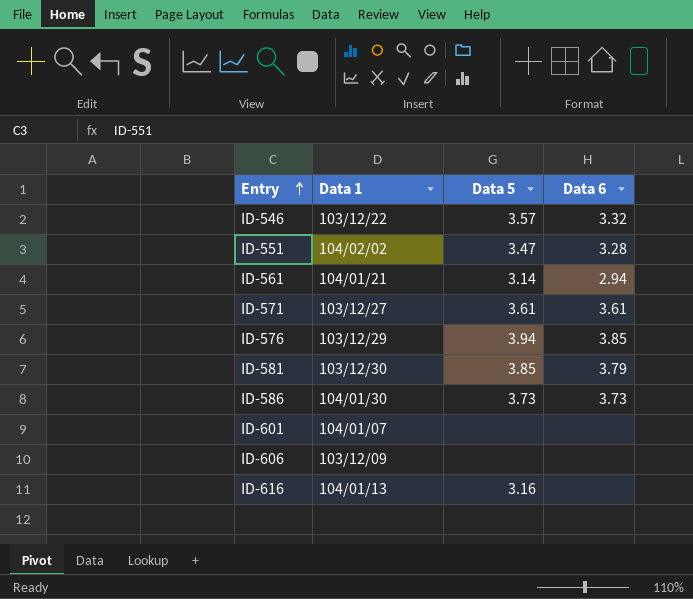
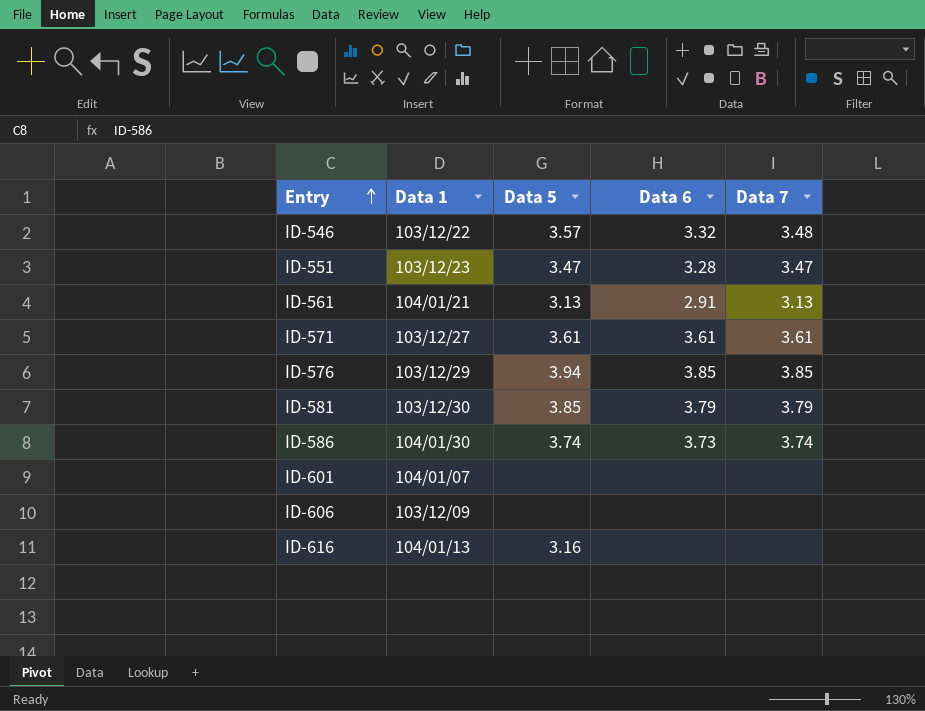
column Data 7 | position: none -> 5
ID-551 | Data 1: 104/02/02 -> 103/12/23
ID-561 | Data 5: 3.14 -> 3.13
ID-561 | Data 6: 2.94 -> 2.91
ID-586 | Data 5: 3.73 -> 3.74

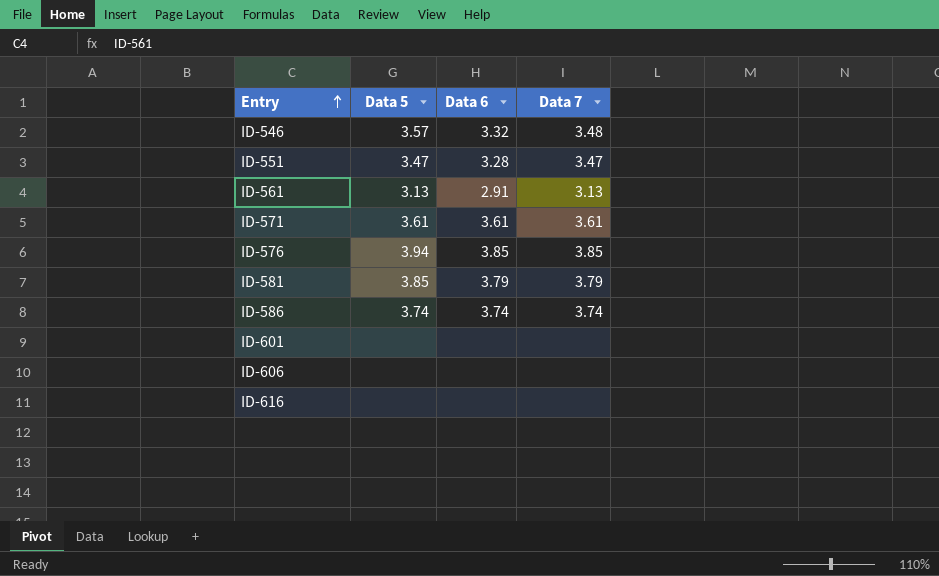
column Data 1 | position: 2 -> none
ID-586 | Data 6: 3.73 -> 3.74
ID-616 | Data 5: 3.16 -> none

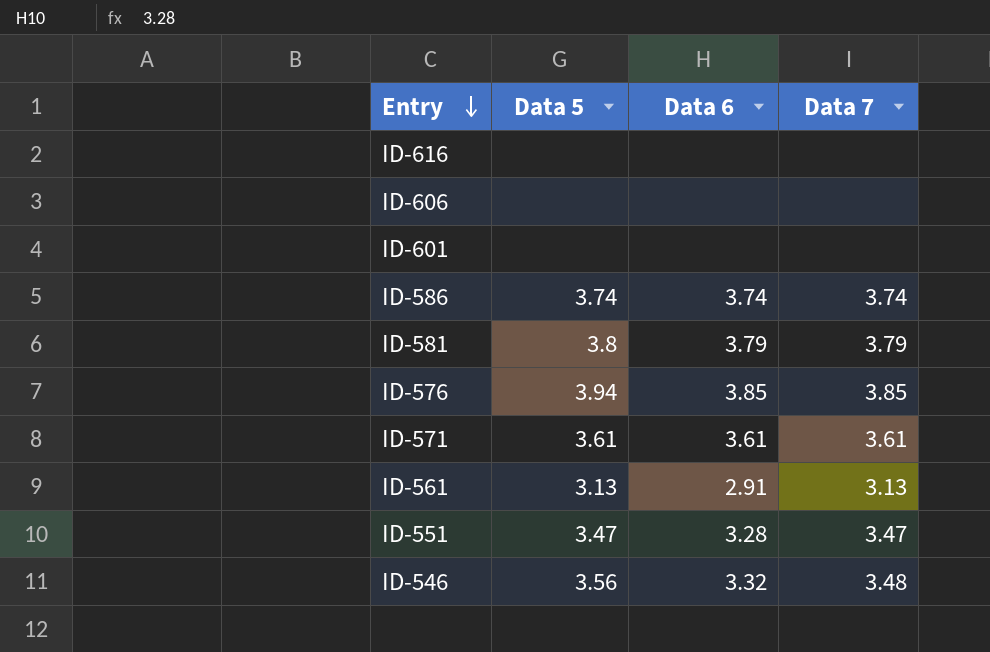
row order: Entry ascending -> Entry descending
ID-581 | Data 5: 3.85 -> 3.8
ID-546 | Data 5: 3.57 -> 3.56

